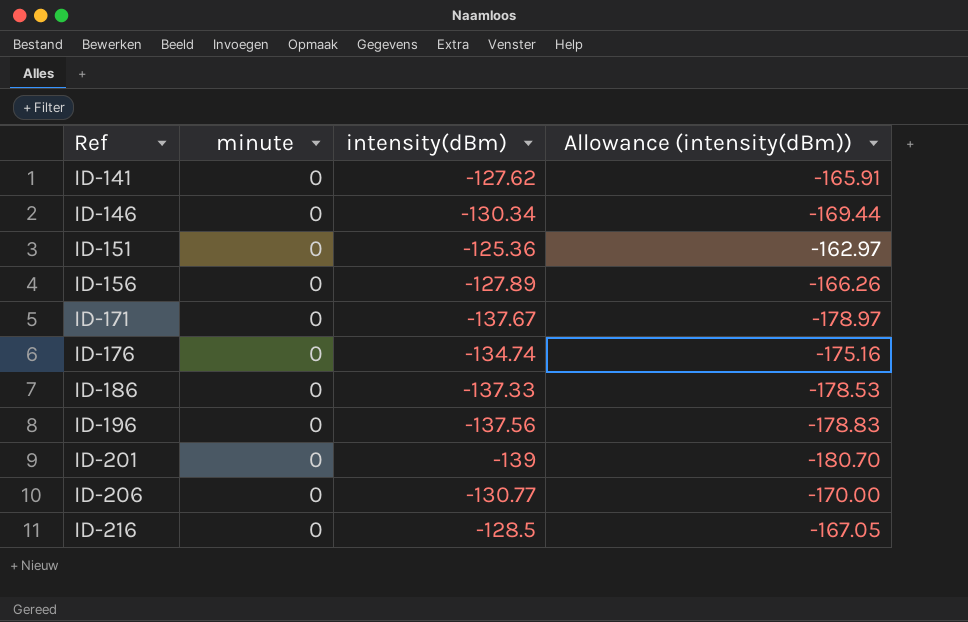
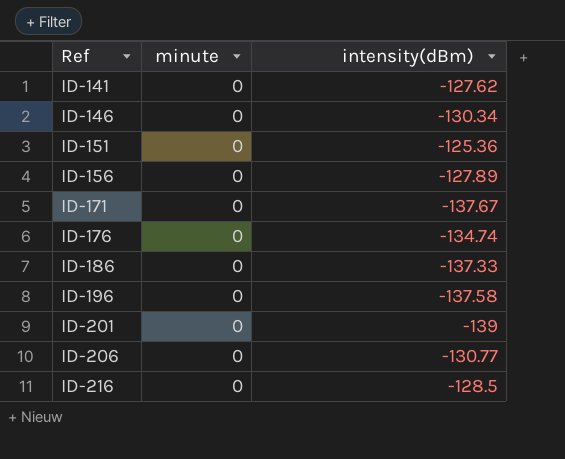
column Allowance (intensity(dBm)) | formula: [intensity(dBm)] * 1.3 -> none
ID-196 | intensity(dBm): -137.56 -> -137.58

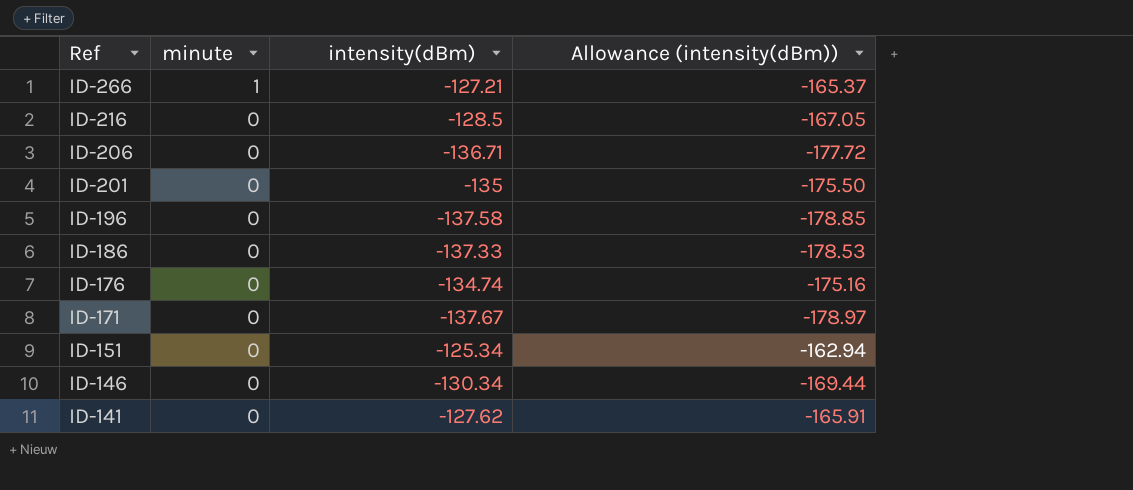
row order: Ref ascending -> Ref descending
column Allowance (intensity(dBm)) | formula: none -> [intensity(dBm)] * 1.3
row ID-156: 0 | -127.89 -> none
row ID-266: none -> 1 | -127.21 | -165.37
ID-206 | intensity(dBm): -130.77 -> -136.71
ID-201 | intensity(dBm): -139 -> -135
ID-151 | intensity(dBm): -125.36 -> -125.34

